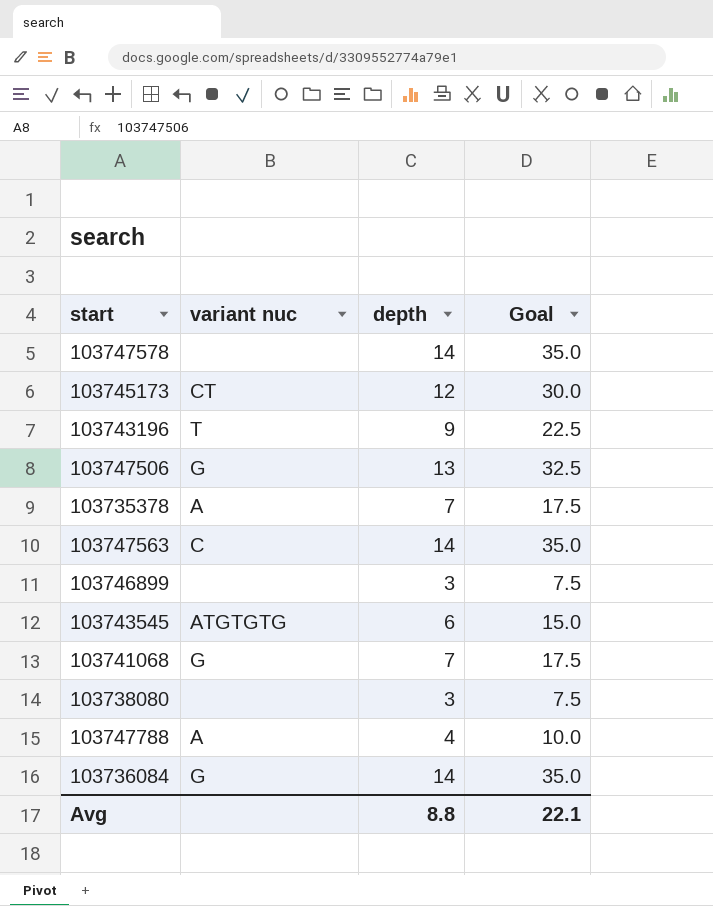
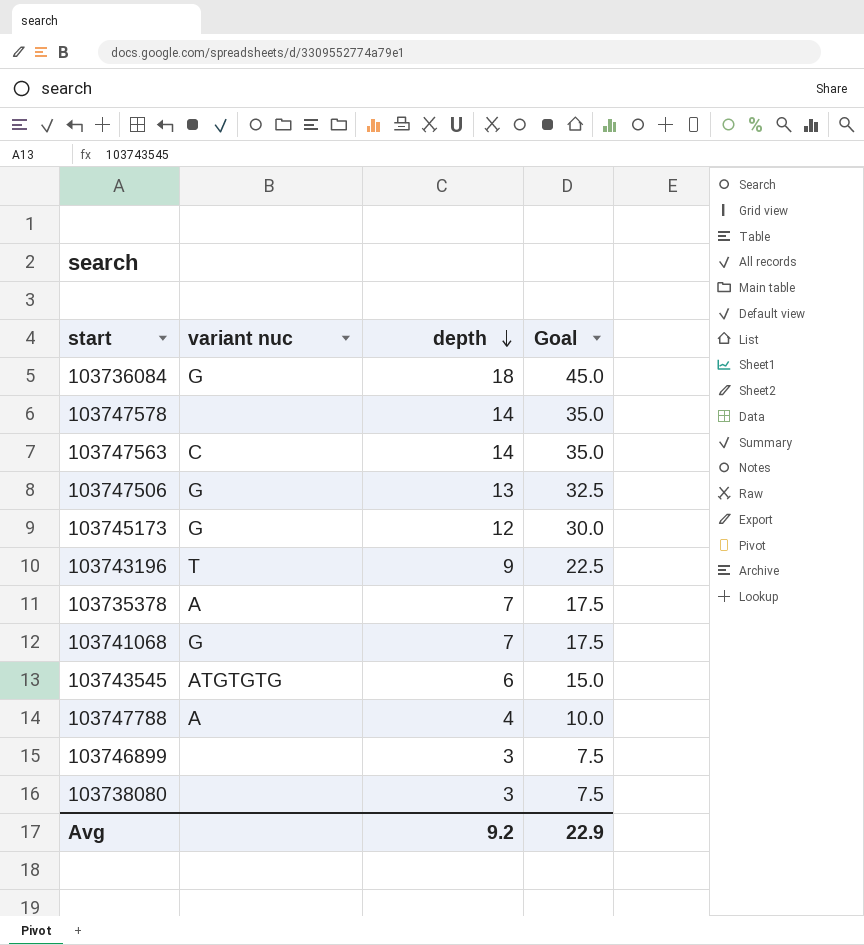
row order: none -> depth descending
103736084 | depth: 14 -> 18
103736084 | Goal: 35.0 -> 45.0
103745173 | variant nuc: CT -> G
Avg | depth: 8.8 -> 9.2
Avg | Goal: 22.1 -> 22.9

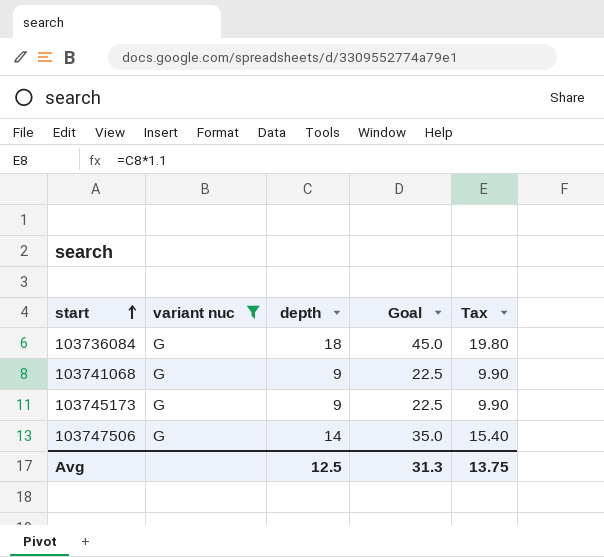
filter: none -> variant nuc = G
row order: depth descending -> start ascending
column Tax | formula: none -> [depth] * 1.1
103741068 | depth: 7 -> 9
103741068 | Goal: 17.5 -> 22.5
103745173 | depth: 12 -> 9
103745173 | Goal: 30.0 -> 22.5
103747506 | depth: 13 -> 14
103747506 | Goal: 32.5 -> 35.0
Avg | depth: 9.2 -> 12.5
Avg | Goal: 22.9 -> 31.3

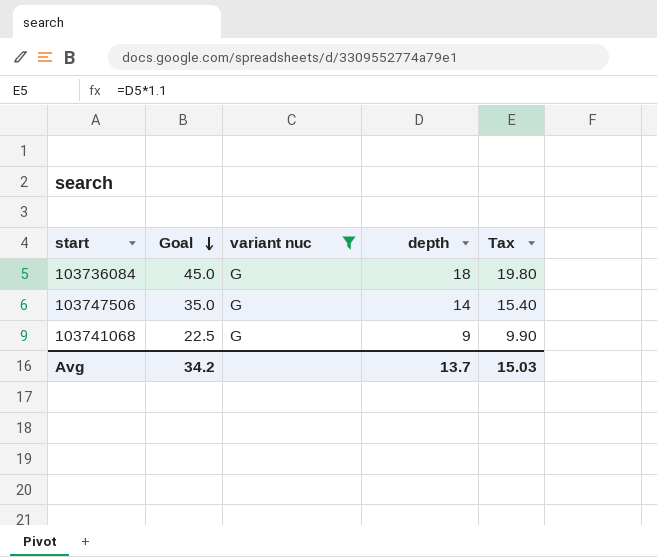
row order: start ascending -> Goal descending
column Goal | position: 4 -> 2
row 103745173: G | 9 | 22.5 | 9.90 -> none
Avg | Goal: 31.3 -> 34.2
Avg | depth: 12.5 -> 13.7
Avg | Tax: 13.75 -> 15.03

